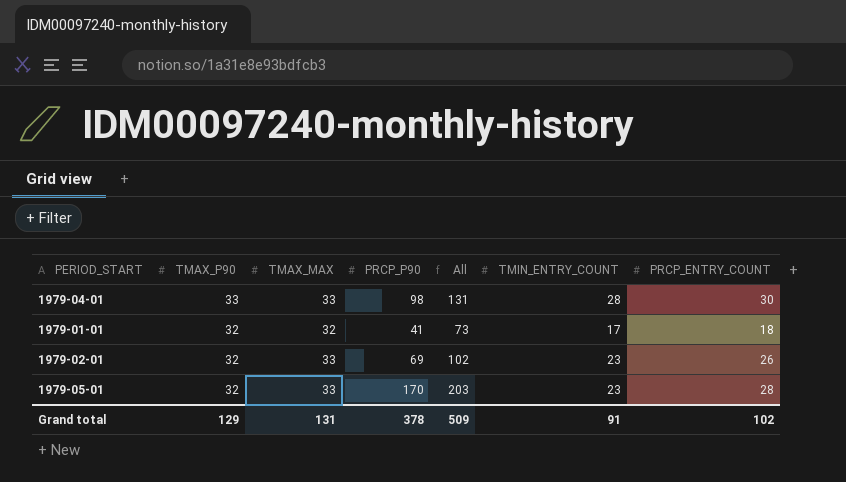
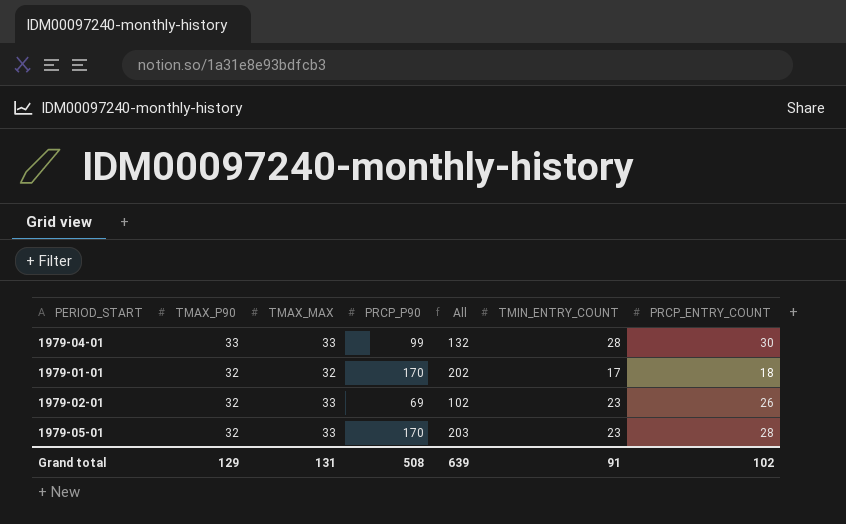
1979-04-01 | PRCP_P90: 98 -> 99
1979-04-01 | All: 131 -> 132
1979-01-01 | PRCP_P90: 41 -> 170
1979-01-01 | All: 73 -> 202
Grand total | PRCP_P90: 378 -> 508
Grand total | All: 509 -> 639

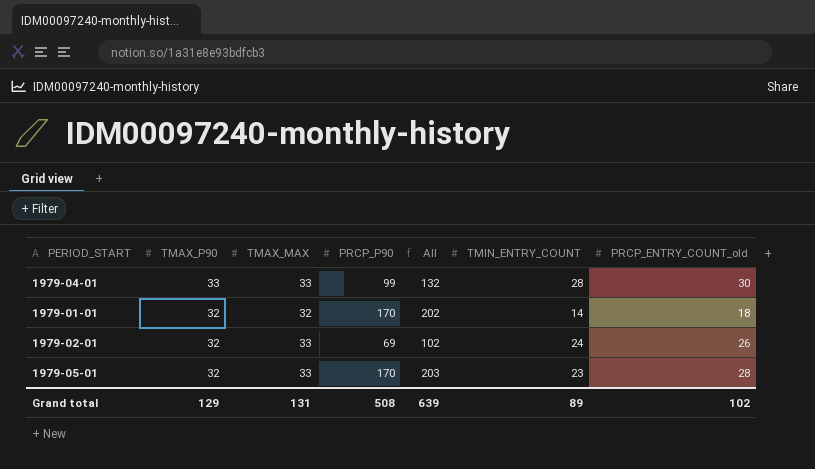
column name: PRCP_ENTRY_COUNT -> PRCP_ENTRY_COUNT_old
1979-01-01 | TMIN_ENTRY_COUNT: 17 -> 14
1979-02-01 | TMIN_ENTRY_COUNT: 23 -> 24
Grand total | TMIN_ENTRY_COUNT: 91 -> 89

